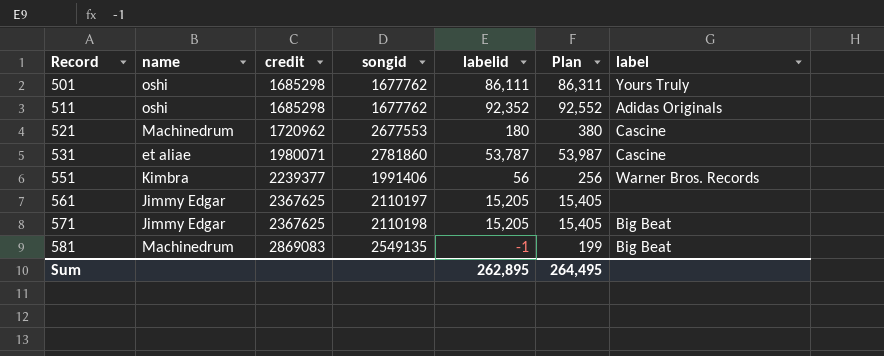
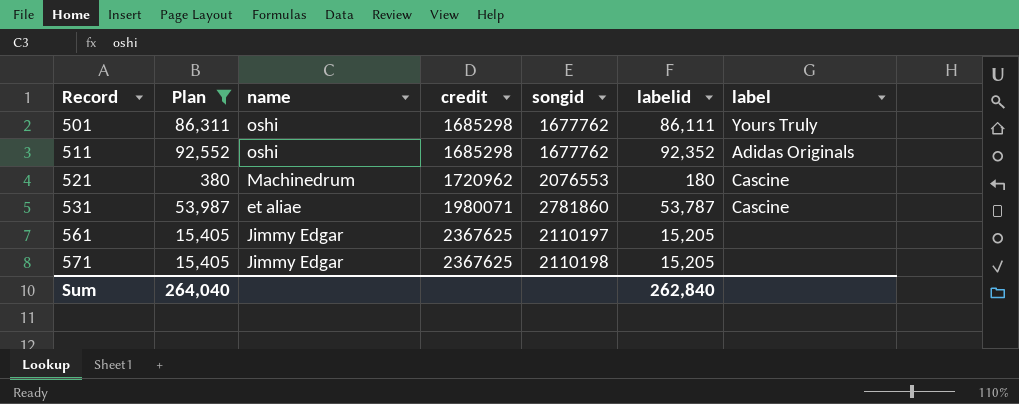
filter: none -> Plan >= 380
column Plan | position: 6 -> 2
521 | songid: 2677553 -> 2076553
571 | label: Big Beat -> none
Sum | Plan: 264,495 -> 264,040
Sum | labelid: 262,895 -> 262,840

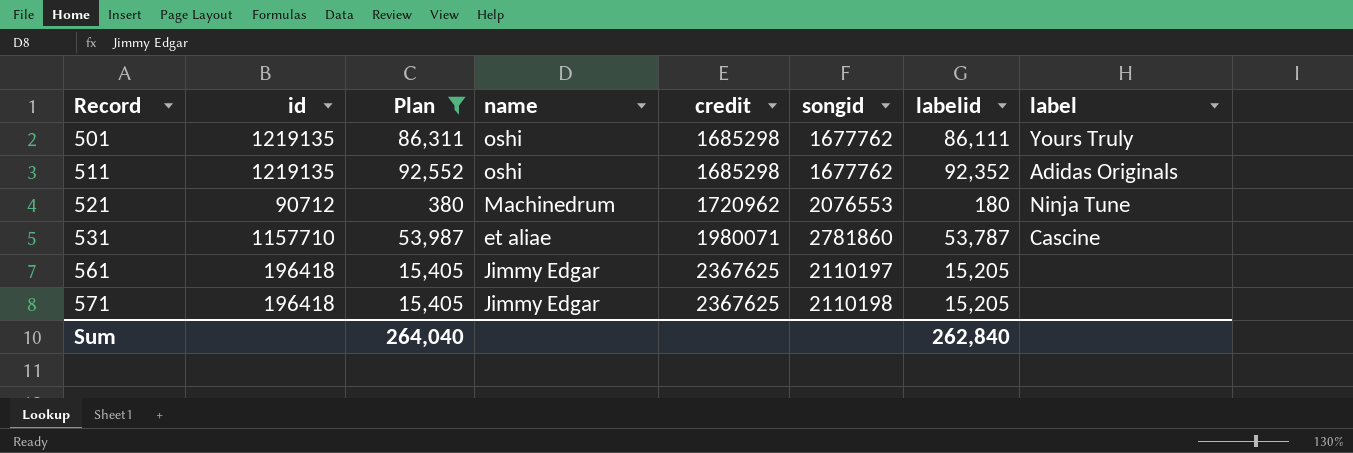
column id | position: none -> 2
521 | label: Cascine -> Ninja Tune

